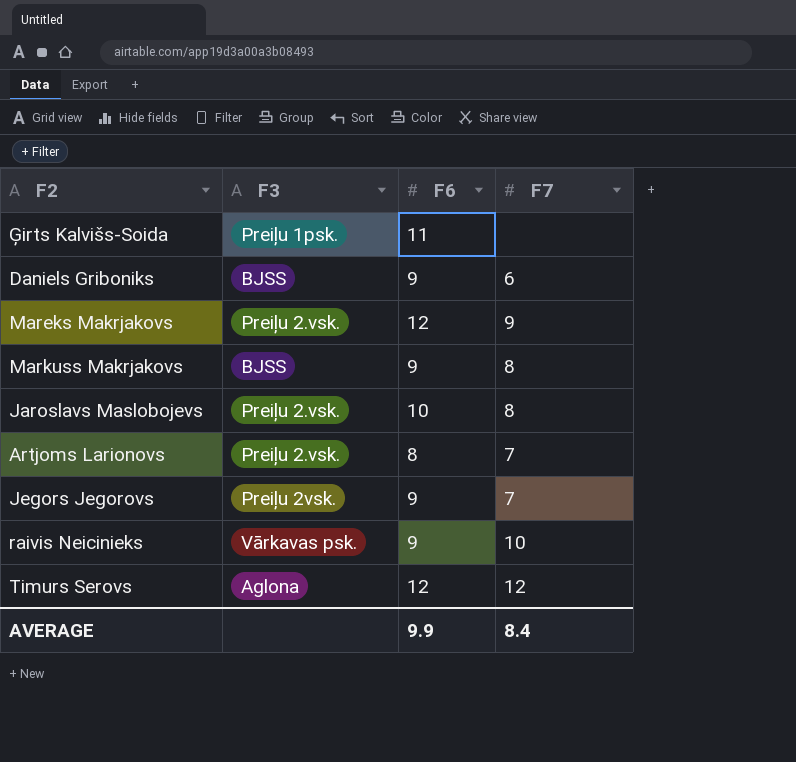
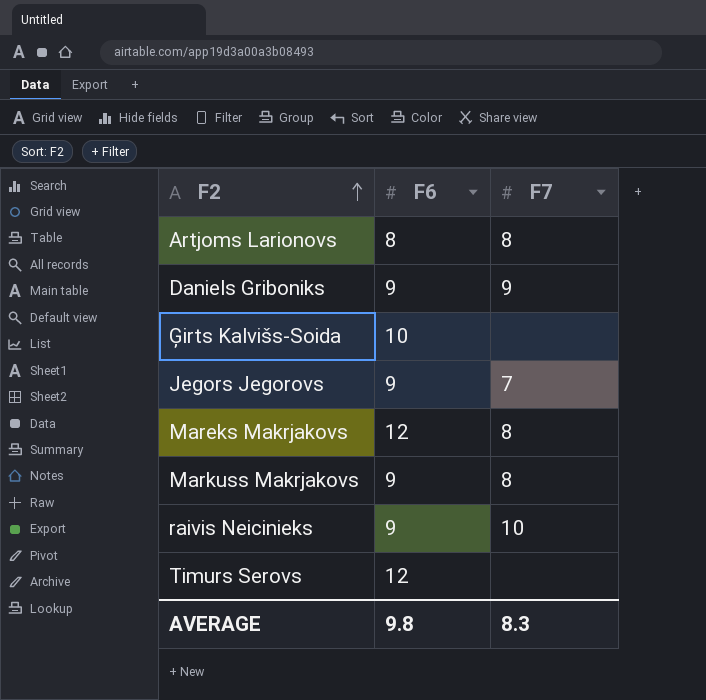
row order: none -> F2 ascending
column F3 | position: 2 -> none
row Jaroslavs Maslobojevs: Preiļu 2.vsk. | 10 | 8 -> none
Artjoms Larionovs | F7: 7 -> 8
Daniels Griboniks | F7: 6 -> 9
Ģirts Kalvišs-Soida | F6: 11 -> 10
Mareks Makrjakovs | F7: 9 -> 8
Timurs Serovs | F7: 12 -> none
AVERAGE | F6: 9.9 -> 9.8
AVERAGE | F7: 8.4 -> 8.3

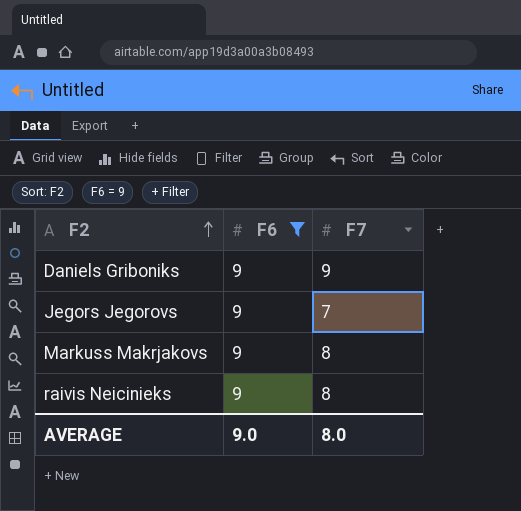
filter: none -> F6 = 9
raivis Neicinieks | F7: 10 -> 8
AVERAGE | F6: 9.8 -> 9.0
AVERAGE | F7: 8.3 -> 8.0

